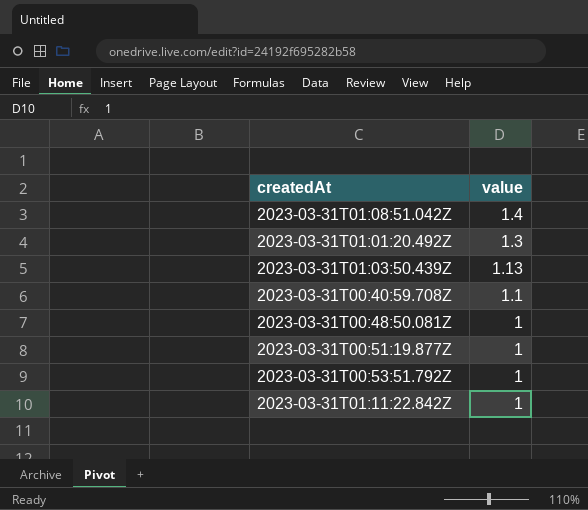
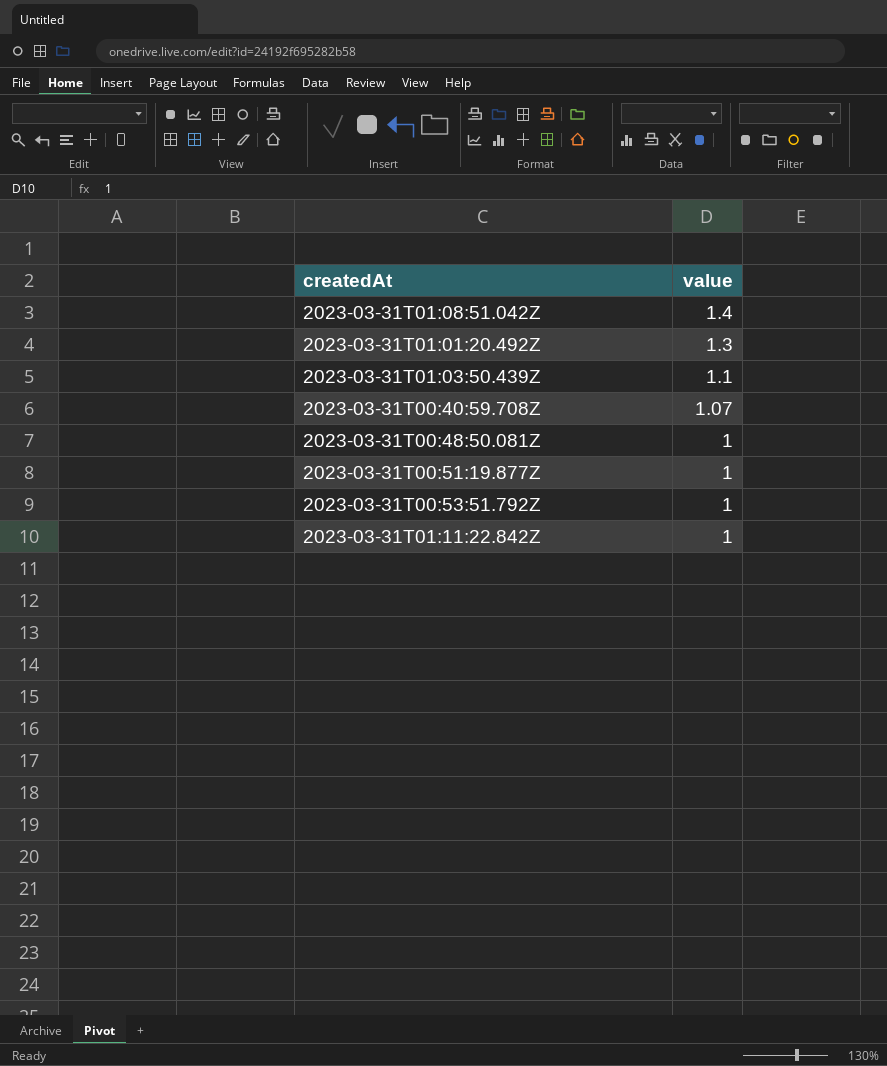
2023-03-31T01:03:50.439Z | value: 1.13 -> 1.1
2023-03-31T00:40:59.708Z | value: 1.1 -> 1.07

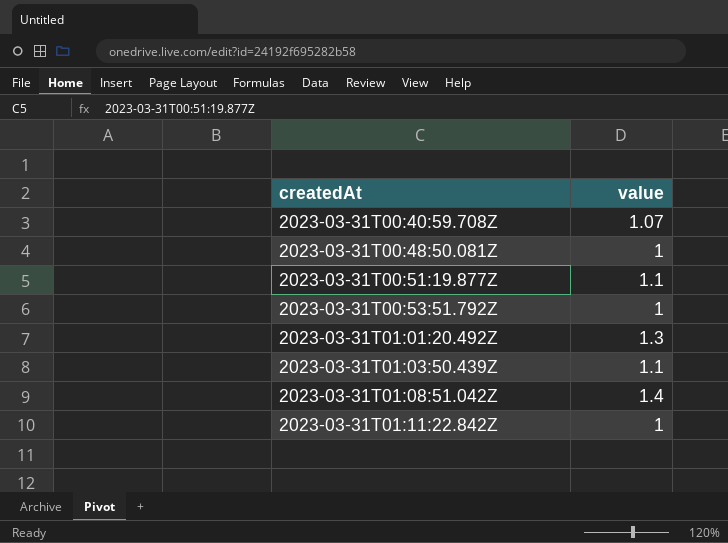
row order: value descending -> createdAt ascending
2023-03-31T00:51:19.877Z | value: 1 -> 1.1

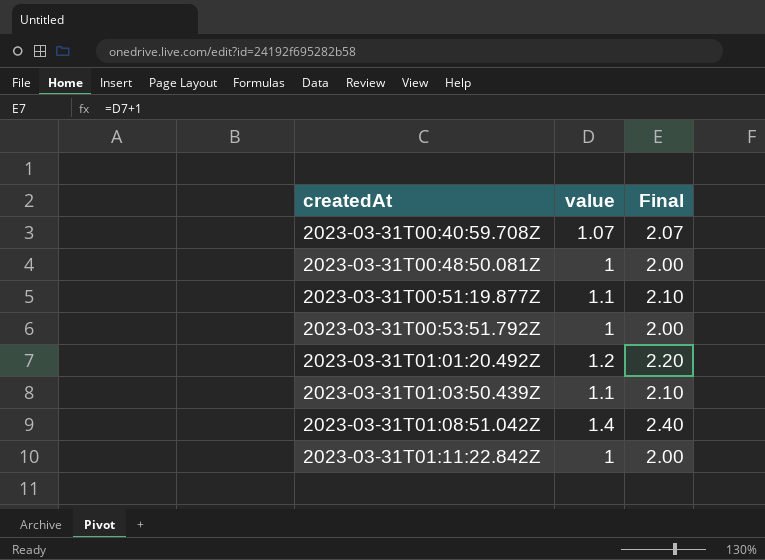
column Final | formula: none -> [value] + 1
2023-03-31T01:01:20.492Z | value: 1.3 -> 1.2

